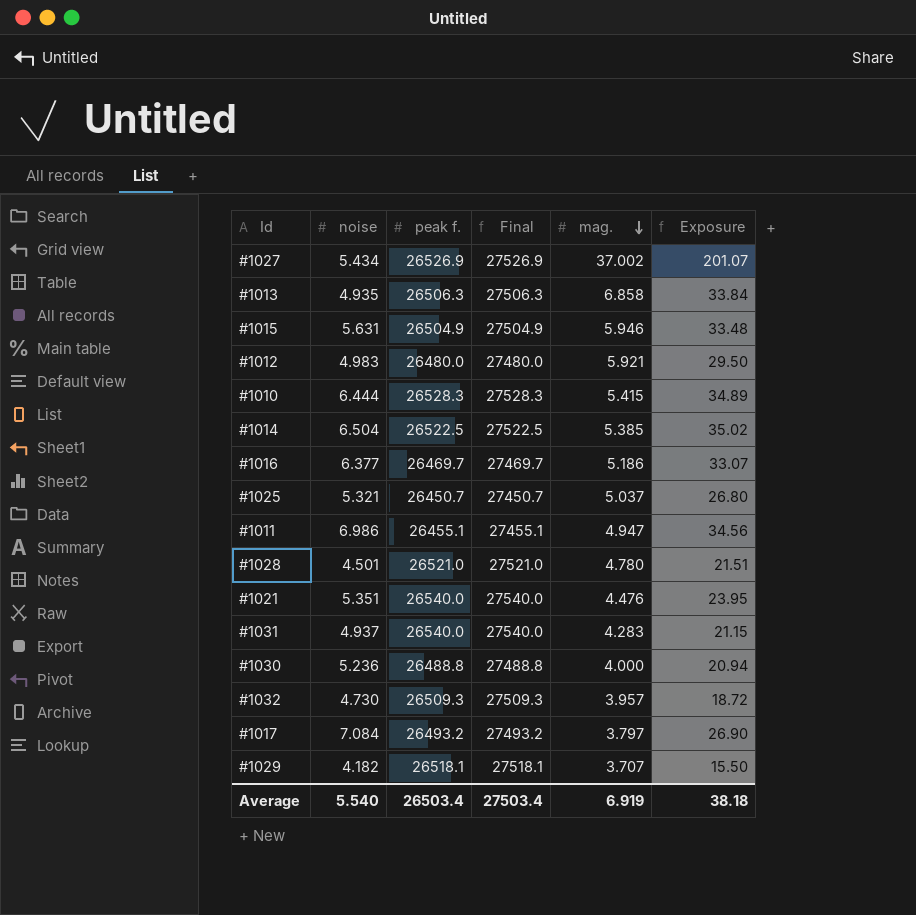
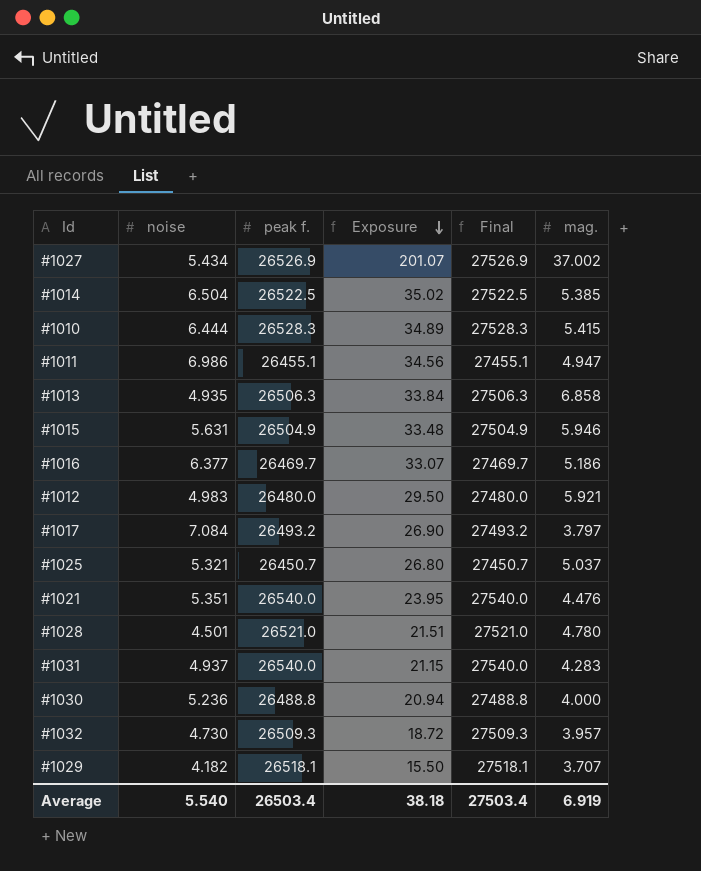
row order: mag. descending -> Exposure descending
column Exposure | position: 6 -> 4

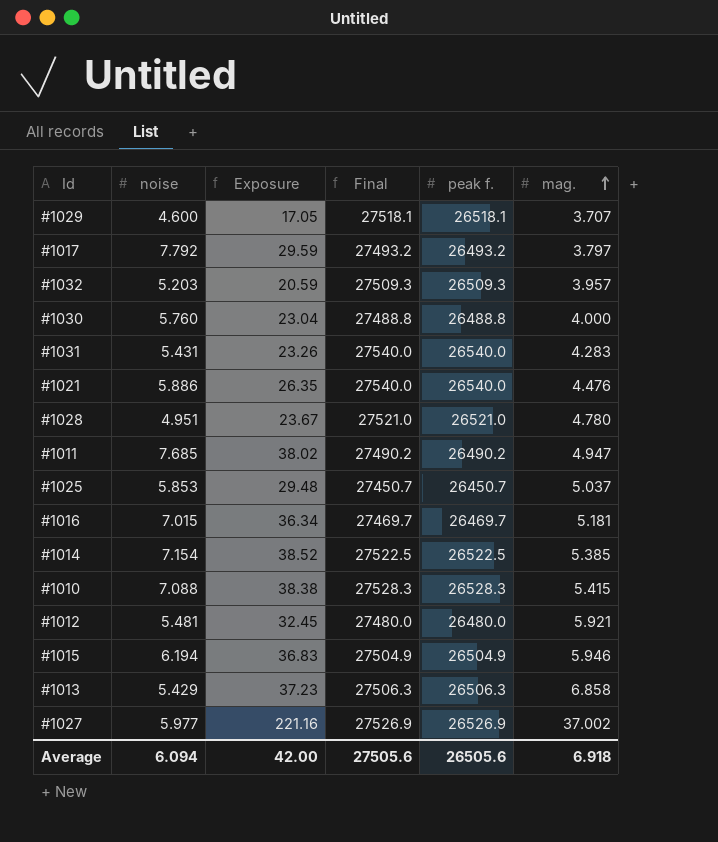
row order: Exposure descending -> mag. ascending
column peak f. | position: 3 -> 5
#1029 | noise: 4.182 -> 4.600
#1029 | Exposure: 15.50 -> 17.05
#1017 | noise: 7.084 -> 7.792
#1017 | Exposure: 26.90 -> 29.59
#1032 | noise: 4.730 -> 5.203
#1032 | Exposure: 18.72 -> 20.59
#1030 | noise: 5.236 -> 5.760
#1030 | Exposure: 20.94 -> 23.04
#1031 | noise: 4.937 -> 5.431
#1031 | Exposure: 21.15 -> 23.26
#1021 | noise: 5.351 -> 5.886
#1021 | Exposure: 23.95 -> 26.35
#1028 | noise: 4.501 -> 4.951
#1028 | Exposure: 21.51 -> 23.67
#1011 | noise: 6.986 -> 7.685
#1011 | Exposure: 34.56 -> 38.02
#1011 | Final: 27455.1 -> 27490.2
#1011 | peak f.: 26455.1 -> 26490.2
#1025 | noise: 5.321 -> 5.853
#1025 | Exposure: 26.80 -> 29.48
#1016 | noise: 6.377 -> 7.015
#1016 | Exposure: 33.07 -> 36.34
#1016 | mag.: 5.186 -> 5.181
#1014 | noise: 6.504 -> 7.154
#1014 | Exposure: 35.02 -> 38.52
#1010 | noise: 6.444 -> 7.088
#1010 | Exposure: 34.89 -> 38.38
#1012 | noise: 4.983 -> 5.481
#1012 | Exposure: 29.50 -> 32.45
#1015 | noise: 5.631 -> 6.194
#1015 | Exposure: 33.48 -> 36.83
#1013 | noise: 4.935 -> 5.429
#1013 | Exposure: 33.84 -> 37.23
#1027 | noise: 5.434 -> 5.977
#1027 | Exposure: 201.07 -> 221.16
Average | noise: 5.540 -> 6.094
Average | Exposure: 38.18 -> 42.00
Average | Final: 27503.4 -> 27505.6
Average | peak f.: 26503.4 -> 26505.6
Average | mag.: 6.919 -> 6.918

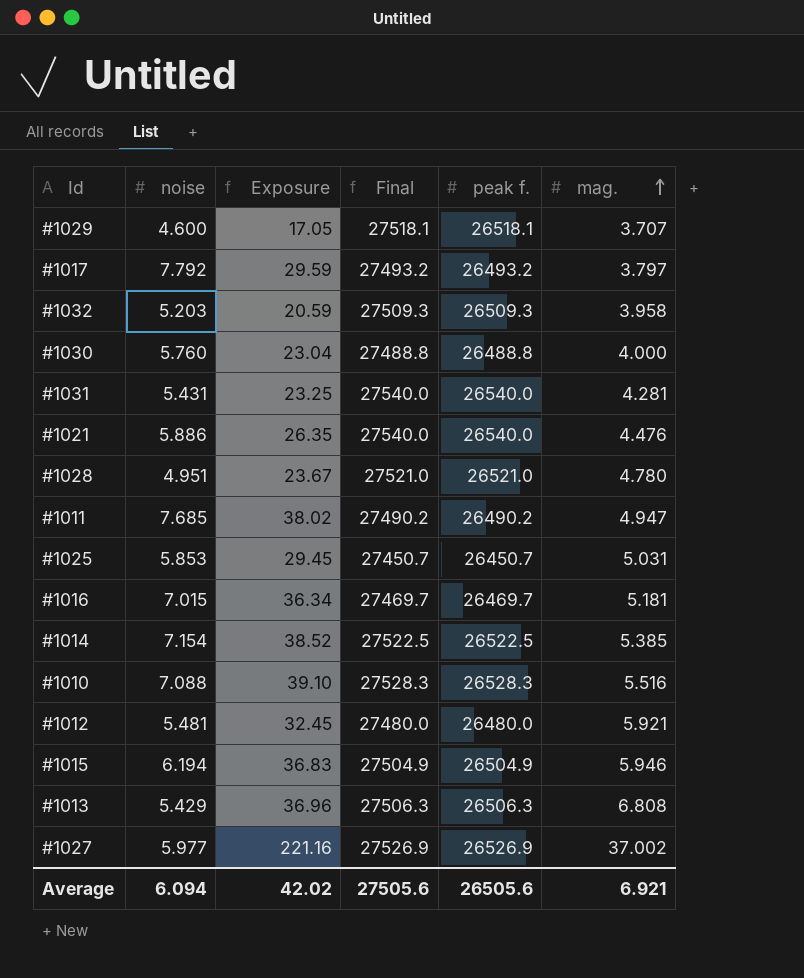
#1032 | mag.: 3.957 -> 3.958
#1031 | Exposure: 23.26 -> 23.25
#1031 | mag.: 4.283 -> 4.281
#1025 | Exposure: 29.48 -> 29.45
#1025 | mag.: 5.037 -> 5.031
#1010 | Exposure: 38.38 -> 39.10
#1010 | mag.: 5.415 -> 5.516
#1013 | Exposure: 37.23 -> 36.96
#1013 | mag.: 6.858 -> 6.808
Average | Exposure: 42.00 -> 42.02
Average | mag.: 6.918 -> 6.921

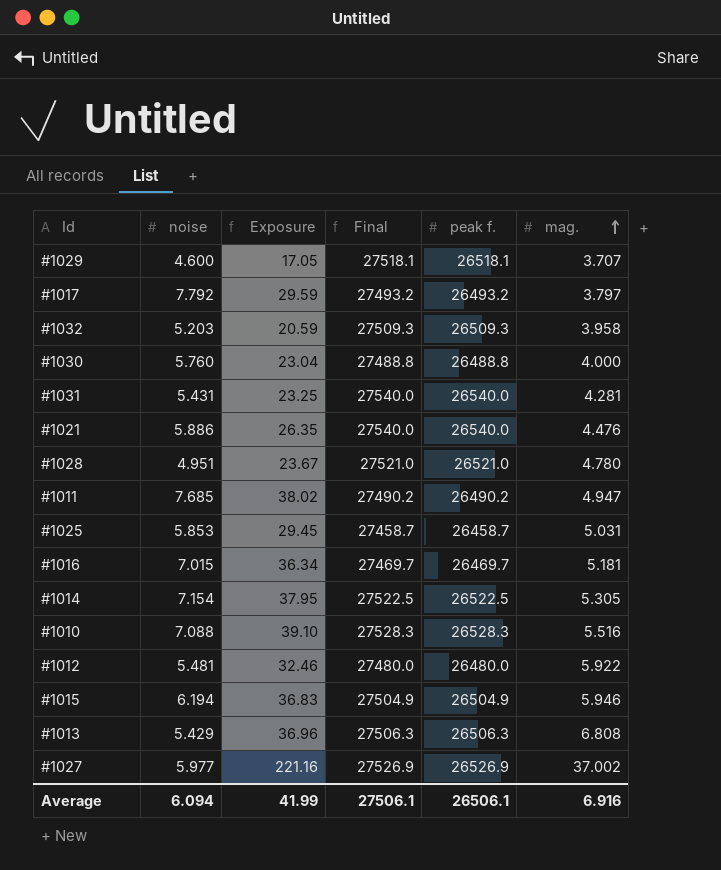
#1025 | Final: 27450.7 -> 27458.7
#1025 | peak f.: 26450.7 -> 26458.7
#1014 | Exposure: 38.52 -> 37.95
#1014 | mag.: 5.385 -> 5.305
#1012 | Exposure: 32.45 -> 32.46
#1012 | mag.: 5.921 -> 5.922
Average | Exposure: 42.02 -> 41.99
Average | Final: 27505.6 -> 27506.1
Average | peak f.: 26505.6 -> 26506.1
Average | mag.: 6.921 -> 6.916

